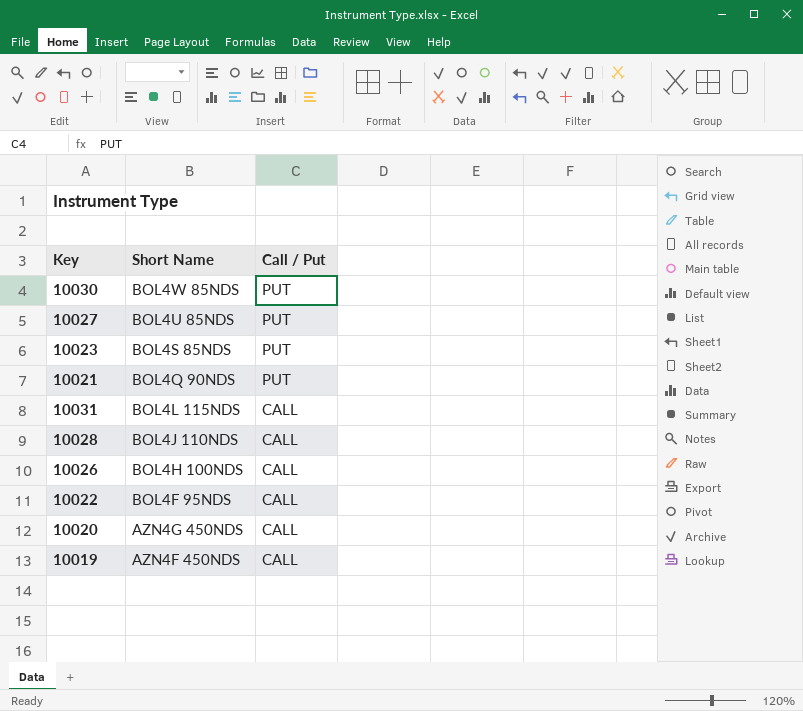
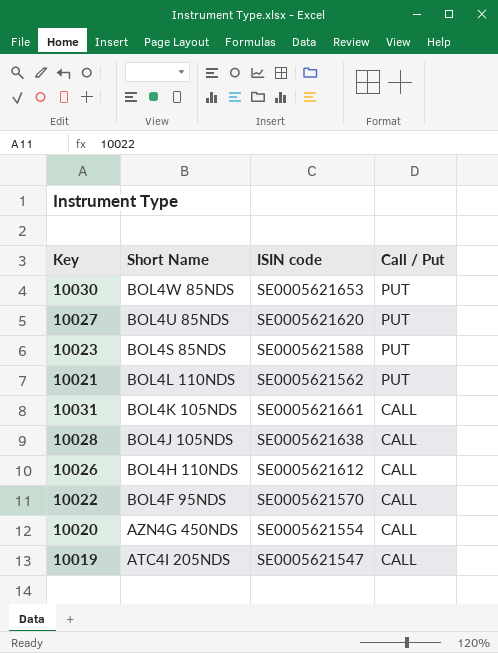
column ISIN code | position: none -> 3
10021 | Short Name: BOL4Q 90NDS -> BOL4L 110NDS
10031 | Short Name: BOL4L 115NDS -> BOL4K 105NDS
10028 | Short Name: BOL4J 110NDS -> BOL4J 105NDS
10026 | Short Name: BOL4H 100NDS -> BOL4H 110NDS
10019 | Short Name: AZN4F 450NDS -> ATC4I 205NDS

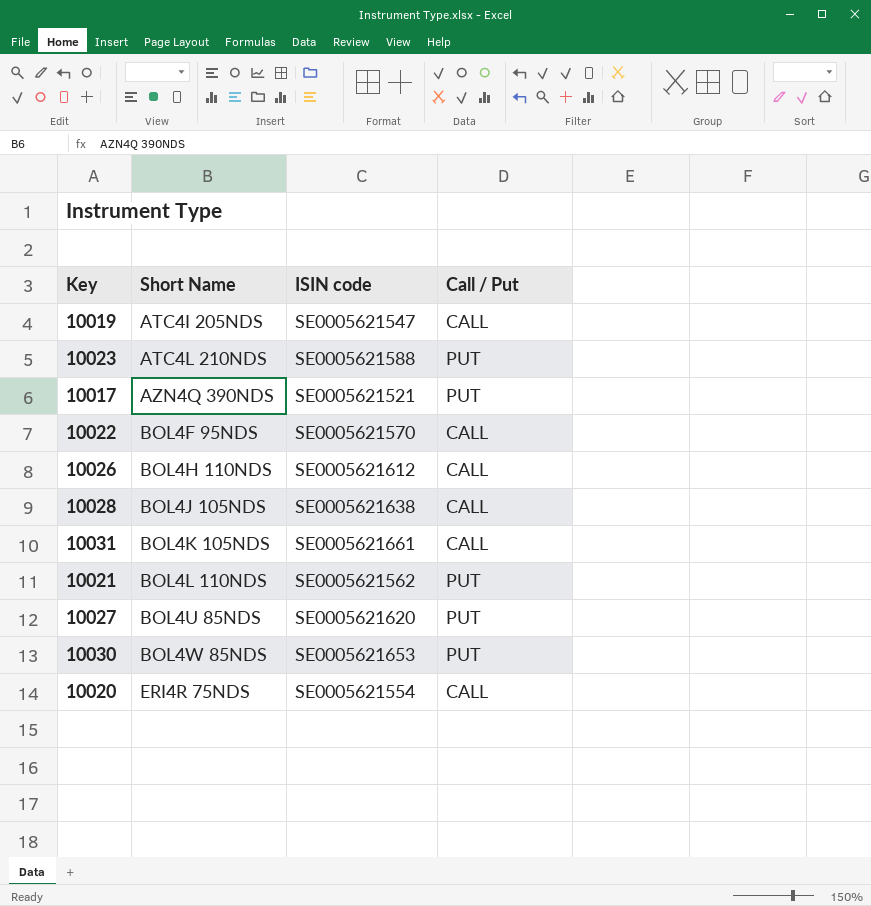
row order: Short Name descending -> Short Name ascending
10023 | Short Name: BOL4S 85NDS -> ATC4L 210NDS
row 10017: none -> AZN4Q 390NDS | SE0005621521 | PUT
10020 | Short Name: AZN4G 450NDS -> ERI4R 75NDS

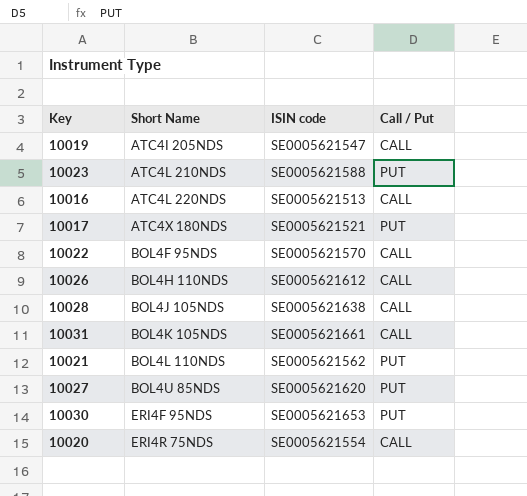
row 10016: none -> ATC4L 220NDS | SE0005621513 | CALL
10017 | Short Name: AZN4Q 390NDS -> ATC4X 180NDS
10030 | Short Name: BOL4W 85NDS -> ERI4F 95NDS

